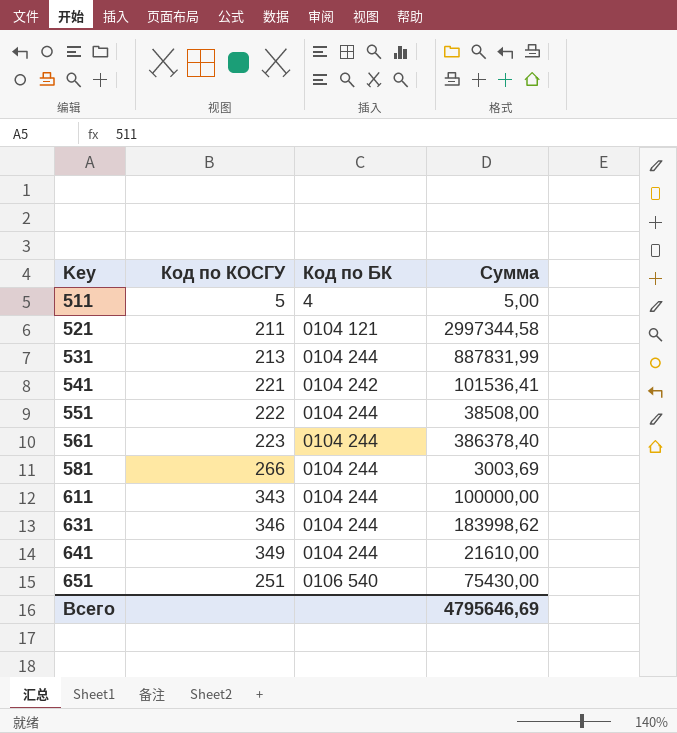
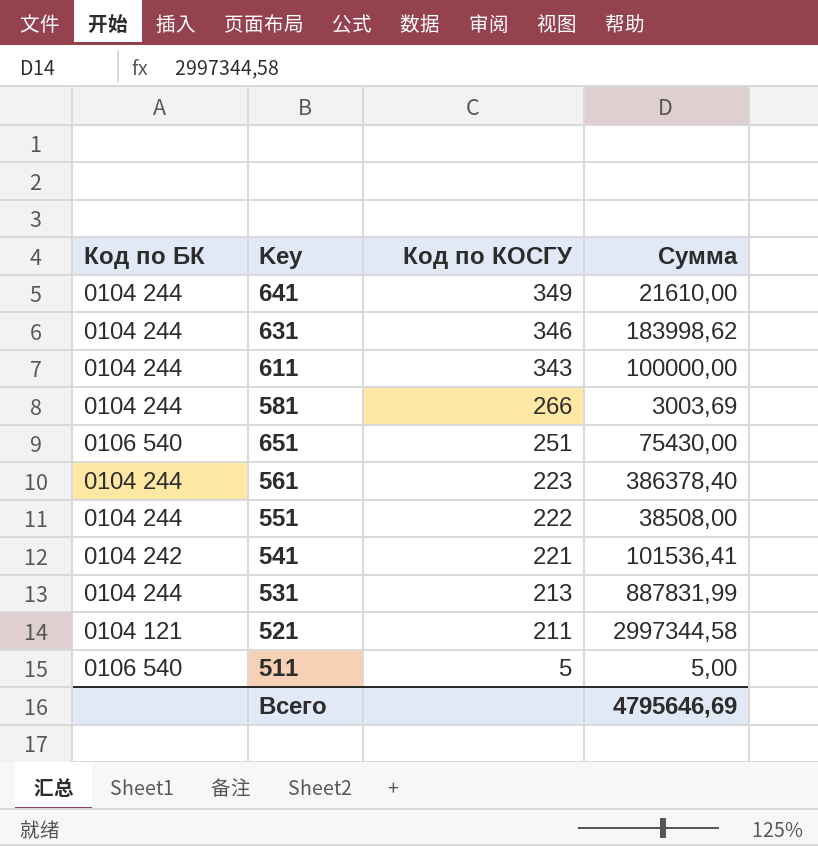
row order: Key ascending -> Код по КОСГУ descending
column Код по БК | position: 3 -> 1
511 | Код по БК: 4 -> 0106 540

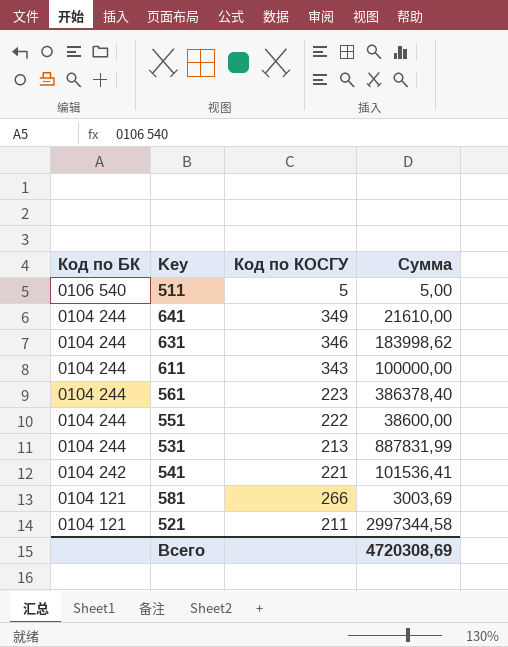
row order: Код по КОСГУ descending -> Код по БК descending
row 651: 0106 540 | 251 | 75430,00 -> none
551 | Сумма: 38508,00 -> 38600,00
581 | Код по БК: 0104 244 -> 0104 121
Всего | Сумма: 4795646,69 -> 4720308,69

